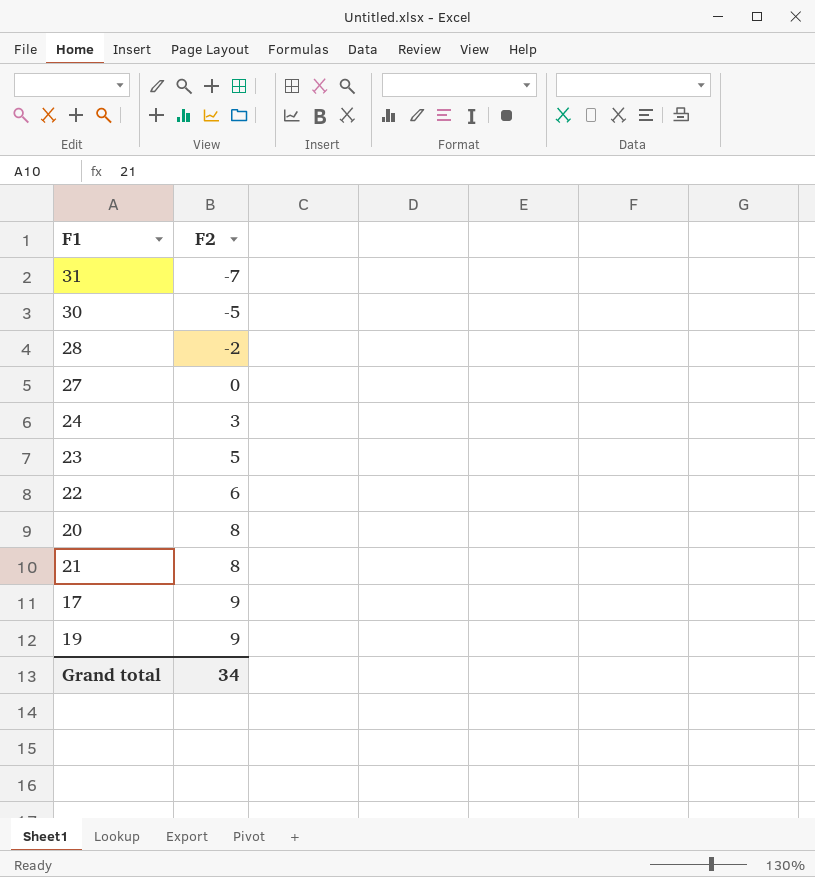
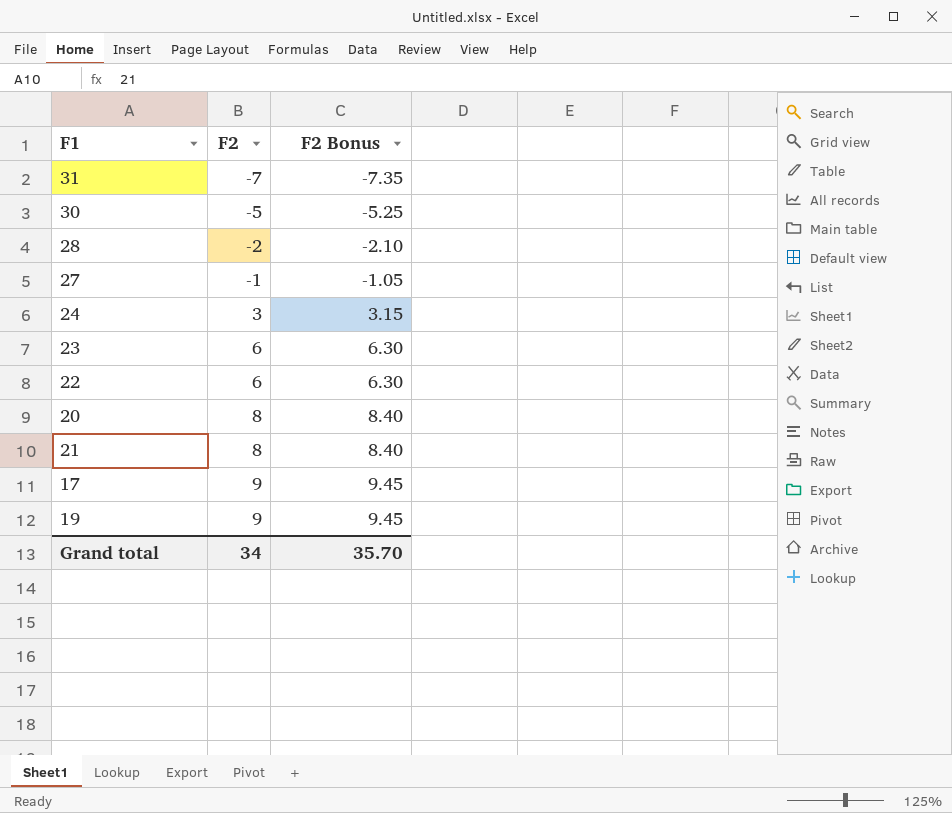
column F2 Bonus | formula: none -> [F2] * 1.05
27 | F2: 0 -> -1
23 | F2: 5 -> 6

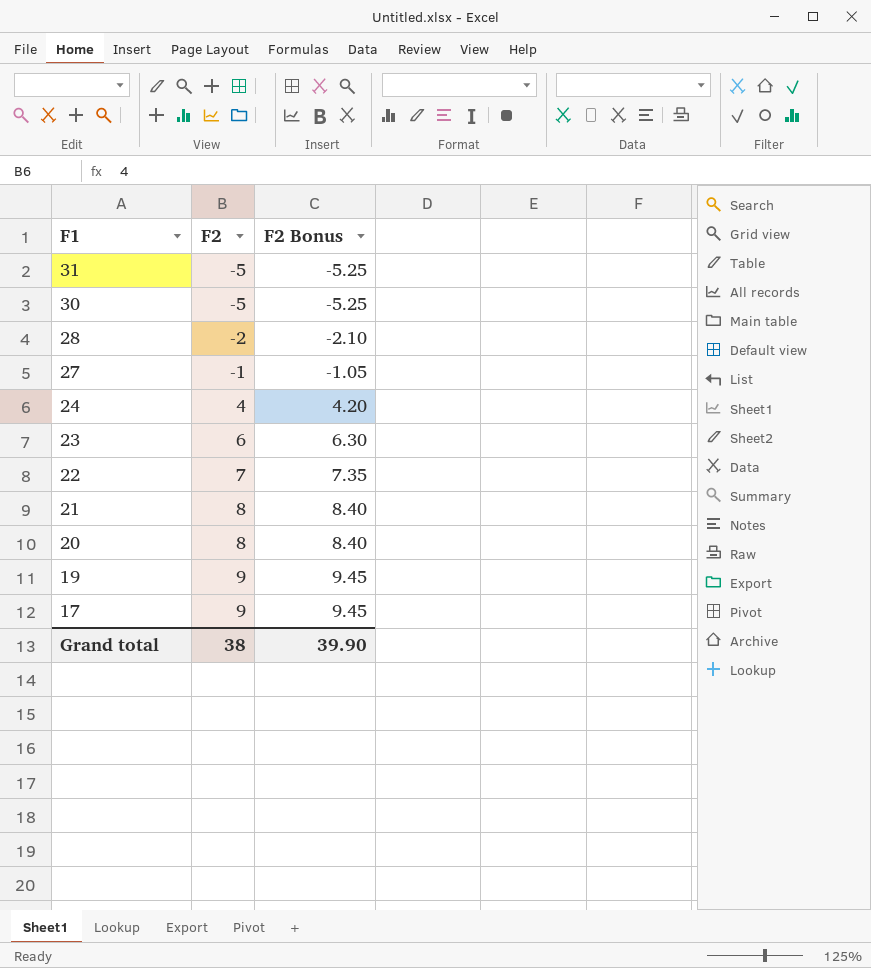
row order: F2 ascending -> F1 descending
31 | F2: -7 -> -5
31 | F2 Bonus: -7.35 -> -5.25
24 | F2: 3 -> 4
24 | F2 Bonus: 3.15 -> 4.20
22 | F2: 6 -> 7
22 | F2 Bonus: 6.30 -> 7.35
Grand total | F2: 34 -> 38
Grand total | F2 Bonus: 35.70 -> 39.90

